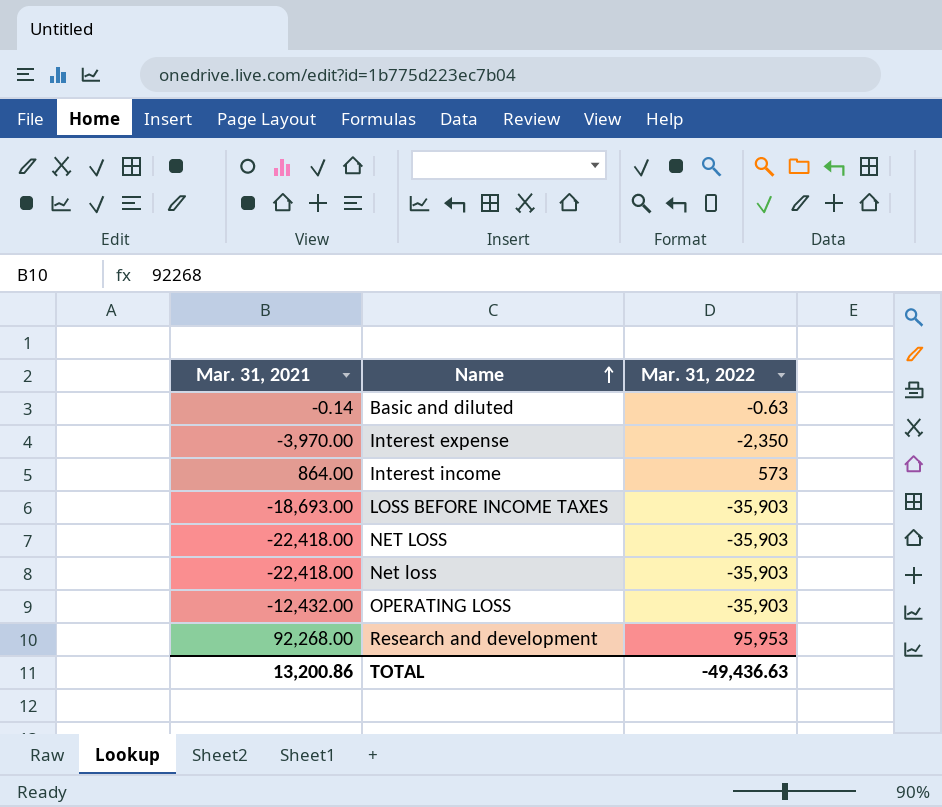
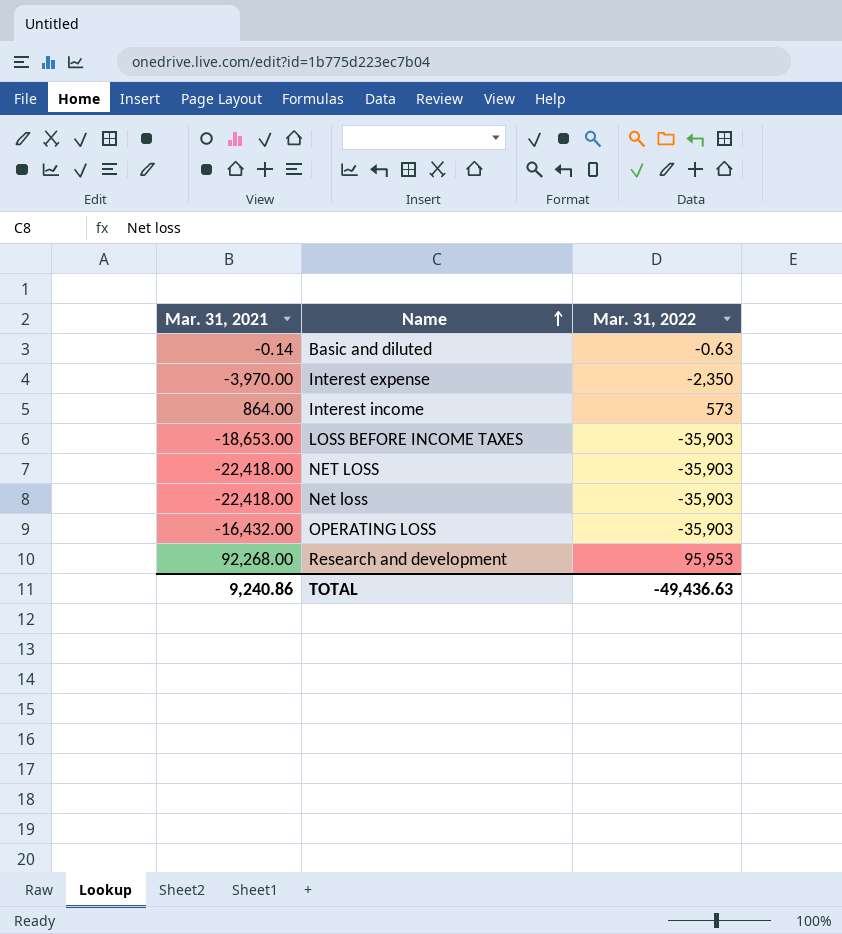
LOSS BEFORE INCOME TAXES | Mar. 31, 2021: -18,693.00 -> -18,653.00
OPERATING LOSS | Mar. 31, 2021: -12,432.00 -> -16,432.00
TOTAL | Mar. 31, 2021: 13,200.86 -> 9,240.86

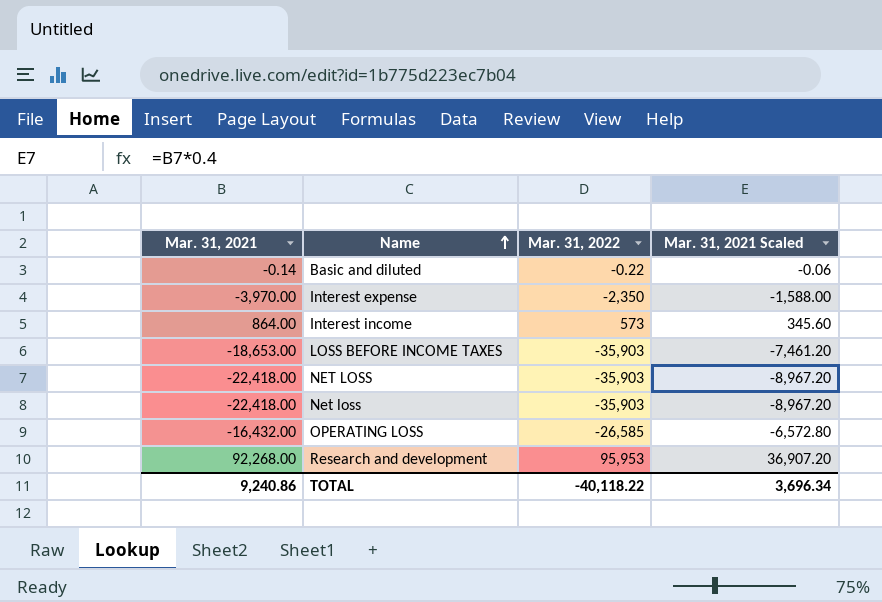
column Mar. 31, 2021 Scaled | formula: none -> [Mar. 31, 2021] * 0.4
Basic and diluted | Mar. 31, 2022: -0.63 -> -0.22
OPERATING LOSS | Mar. 31, 2022: -35,903 -> -26,585
TOTAL | Mar. 31, 2022: -49,436.63 -> -40,118.22

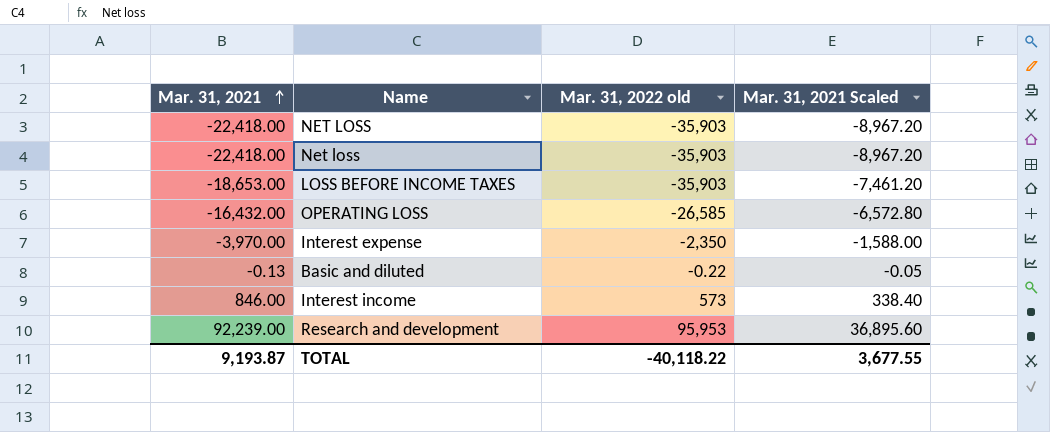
row order: Name ascending -> Mar. 31, 2021 ascending
column name: Mar. 31, 2022 -> Mar. 31, 2022 old
Basic and diluted | Mar. 31, 2021: -0.14 -> -0.13
Basic and diluted | Mar. 31, 2021 Scaled: -0.06 -> -0.05
Interest income | Mar. 31, 2021: 864.00 -> 846.00
Interest income | Mar. 31, 2021 Scaled: 345.60 -> 338.40
Research and development | Mar. 31, 2021: 92,268.00 -> 92,239.00
Research and development | Mar. 31, 2021 Scaled: 36,907.20 -> 36,895.60
TOTAL | Mar. 31, 2021: 9,240.86 -> 9,193.87
TOTAL | Mar. 31, 2021 Scaled: 3,696.34 -> 3,677.55

